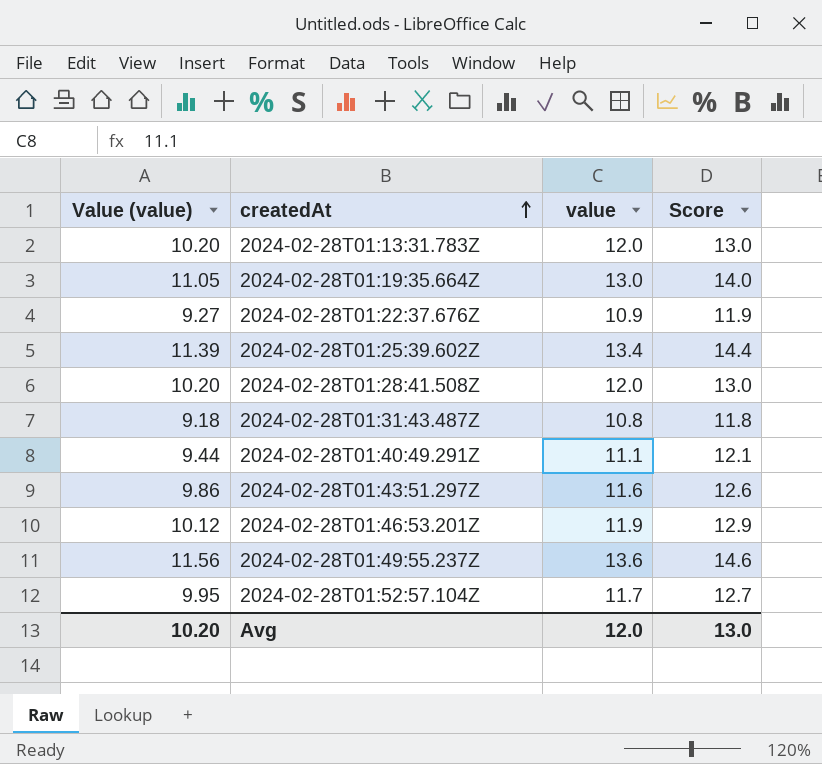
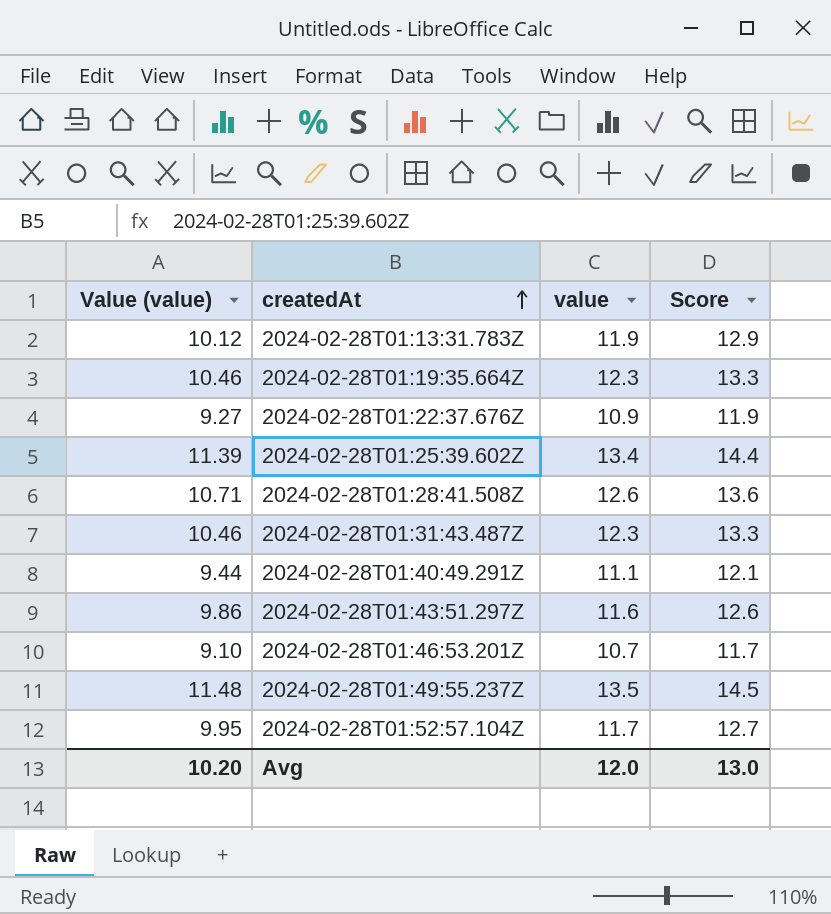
2024-02-28T01:13:31.783Z | Value (value): 10.20 -> 10.12
2024-02-28T01:13:31.783Z | value: 12.0 -> 11.9
2024-02-28T01:13:31.783Z | Score: 13.0 -> 12.9
2024-02-28T01:19:35.664Z | Value (value): 11.05 -> 10.46
2024-02-28T01:19:35.664Z | value: 13.0 -> 12.3
2024-02-28T01:19:35.664Z | Score: 14.0 -> 13.3
2024-02-28T01:28:41.508Z | Value (value): 10.20 -> 10.71
2024-02-28T01:28:41.508Z | value: 12.0 -> 12.6
2024-02-28T01:28:41.508Z | Score: 13.0 -> 13.6
2024-02-28T01:31:43.487Z | Value (value): 9.18 -> 10.46
2024-02-28T01:31:43.487Z | value: 10.8 -> 12.3
2024-02-28T01:31:43.487Z | Score: 11.8 -> 13.3
2024-02-28T01:46:53.201Z | Value (value): 10.12 -> 9.10
2024-02-28T01:46:53.201Z | value: 11.9 -> 10.7
2024-02-28T01:46:53.201Z | Score: 12.9 -> 11.7
2024-02-28T01:49:55.237Z | Value (value): 11.56 -> 11.48
2024-02-28T01:49:55.237Z | value: 13.6 -> 13.5
2024-02-28T01:49:55.237Z | Score: 14.6 -> 14.5

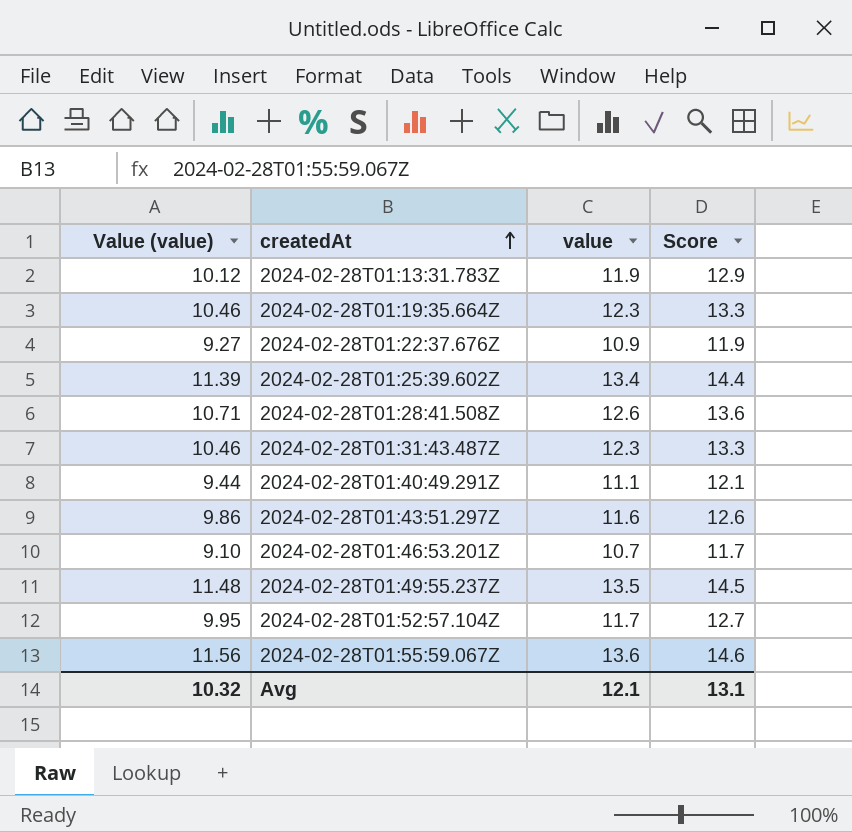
row 2024-02-28T01:55:59.067Z: none -> 11.56 | 13.6 | 14.6
Avg | Value (value): 10.20 -> 10.32
Avg | value: 12.0 -> 12.1
Avg | Score: 13.0 -> 13.1

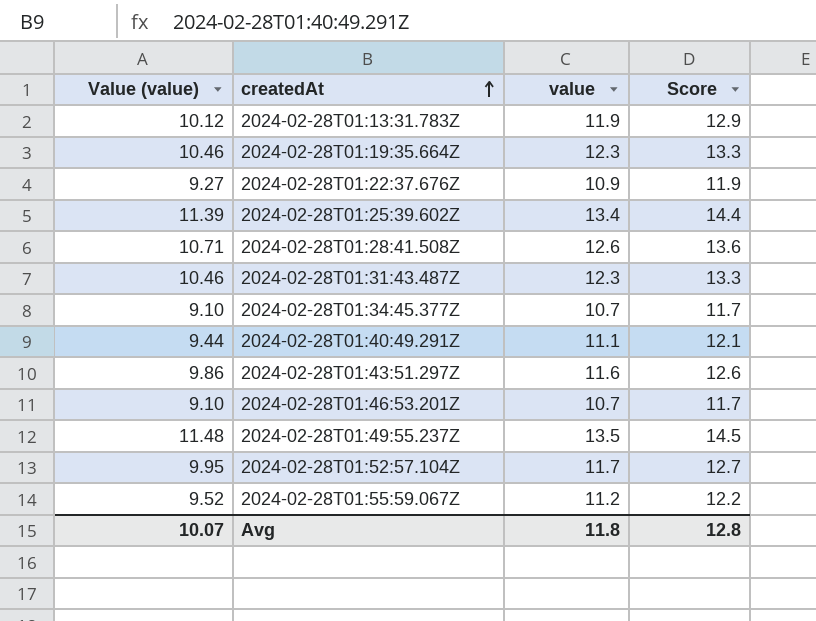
row 2024-02-28T01:34:45.377Z: none -> 9.10 | 10.7 | 11.7
2024-02-28T01:55:59.067Z | Value (value): 11.56 -> 9.52
2024-02-28T01:55:59.067Z | value: 13.6 -> 11.2
2024-02-28T01:55:59.067Z | Score: 14.6 -> 12.2
Avg | Value (value): 10.32 -> 10.07
Avg | value: 12.1 -> 11.8
Avg | Score: 13.1 -> 12.8

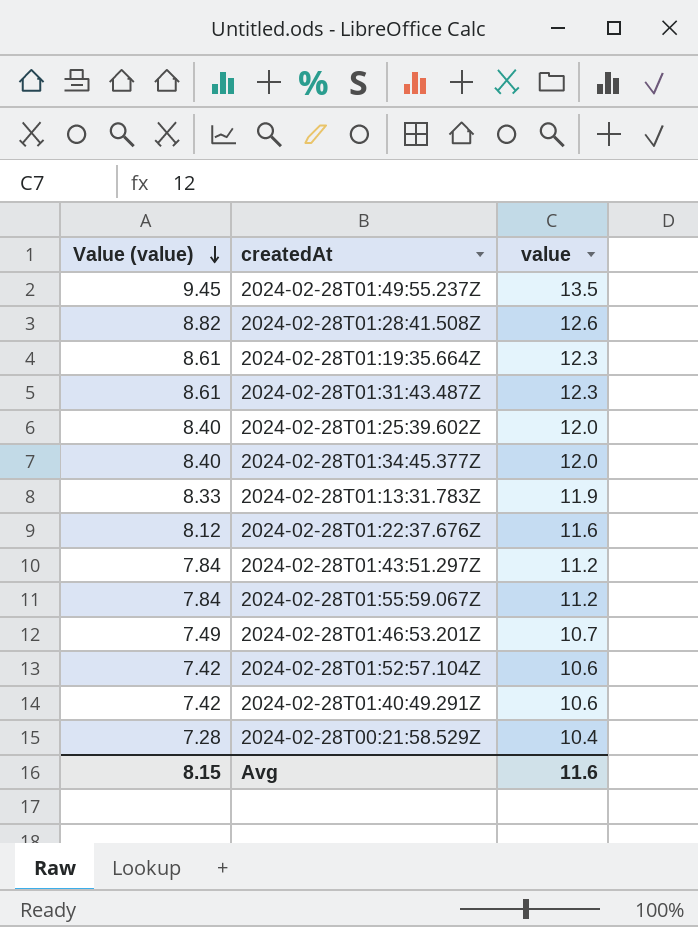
row order: createdAt ascending -> Value (value) descending
column Score | formula: [value] + 1 -> none
column Value (value) | formula: [value] * 0.85 -> [value] * 0.7
2024-02-28T01:25:39.602Z | value: 13.4 -> 12.0
2024-02-28T01:34:45.377Z | value: 10.7 -> 12.0
2024-02-28T01:22:37.676Z | value: 10.9 -> 11.6
2024-02-28T01:43:51.297Z | value: 11.6 -> 11.2
2024-02-28T01:52:57.104Z | value: 11.7 -> 10.6
2024-02-28T01:40:49.291Z | value: 11.1 -> 10.6
row 2024-02-28T00:21:58.529Z: none -> 7.28 | 10.4
Avg | Value (value): 10.07 -> 8.15
Avg | value: 11.8 -> 11.6

